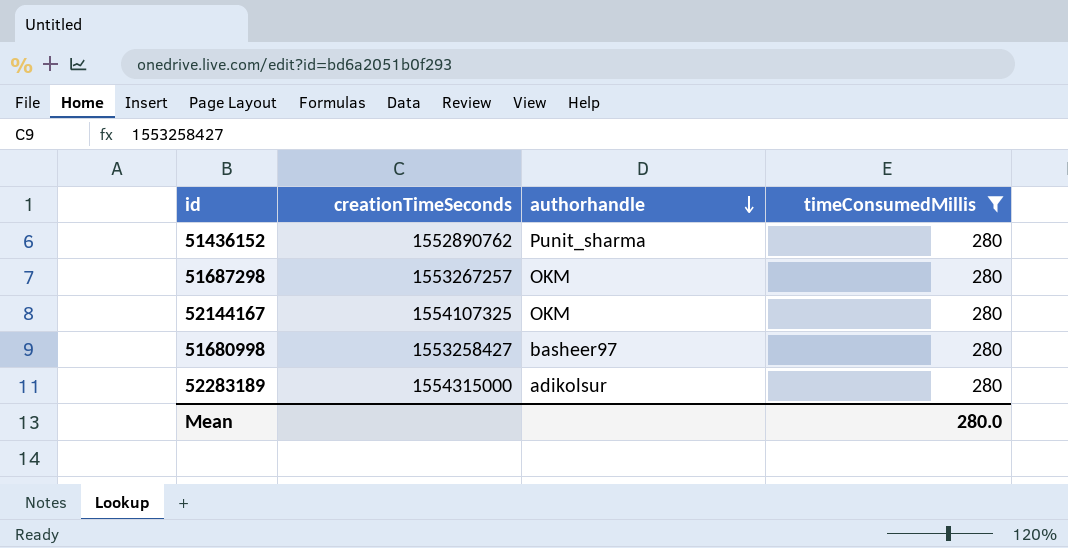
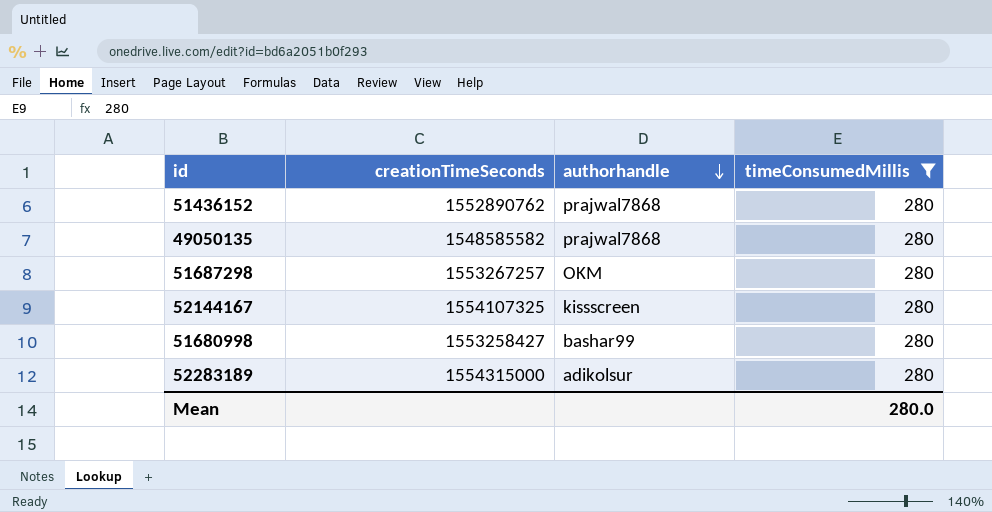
51436152 | authorhandle: Punit_sharma -> prajwal7868
row 49050135: none -> 1548585582 | prajwal7868 | 280
52144167 | authorhandle: OKM -> kissscreen
51680998 | authorhandle: basheer97 -> bashar99

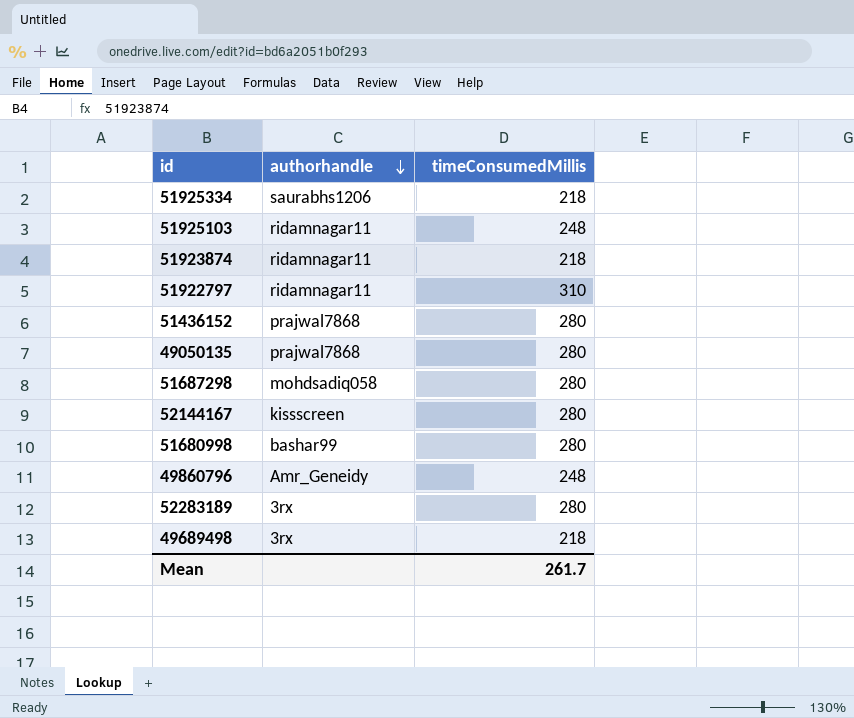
filter: timeConsumedMillis = 280 -> none
column creationTimeSeconds | position: 2 -> none
51687298 | authorhandle: OKM -> mohdsadiq058
52283189 | authorhandle: adikolsur -> 3rx
Mean | timeConsumedMillis: 280.0 -> 261.7

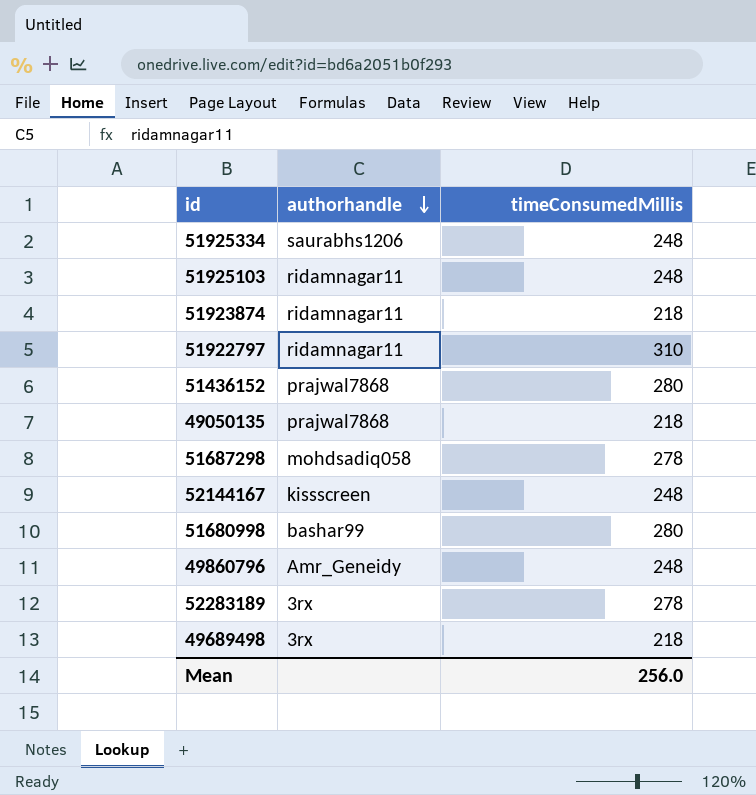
51925334 | timeConsumedMillis: 218 -> 248
49050135 | timeConsumedMillis: 280 -> 218
51687298 | timeConsumedMillis: 280 -> 278
52144167 | timeConsumedMillis: 280 -> 248
52283189 | timeConsumedMillis: 280 -> 278
Mean | timeConsumedMillis: 261.7 -> 256.0

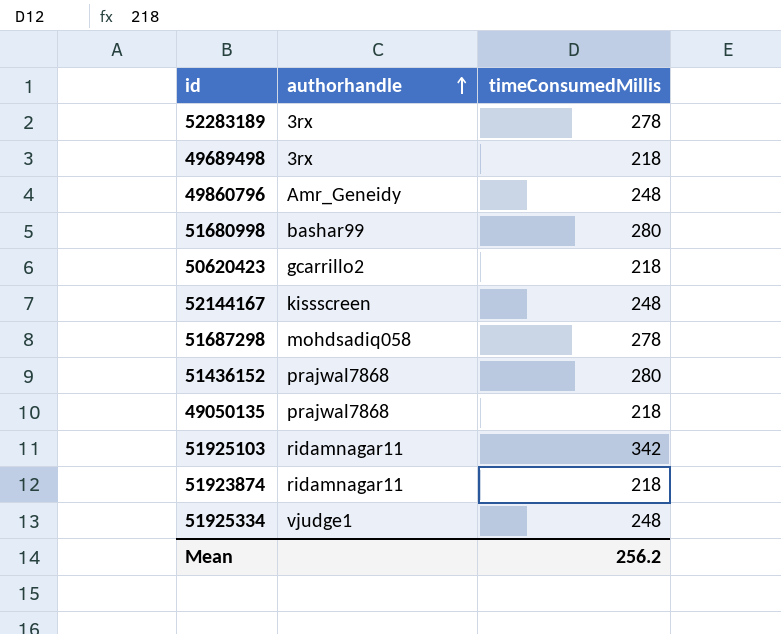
row order: authorhandle descending -> authorhandle ascending
row 51922797: ridamnagar11 | 310 -> none
row 50620423: none -> gcarrillo2 | 218
51925103 | timeConsumedMillis: 248 -> 342
51925334 | authorhandle: saurabhs1206 -> vjudge1
Mean | timeConsumedMillis: 256.0 -> 256.2

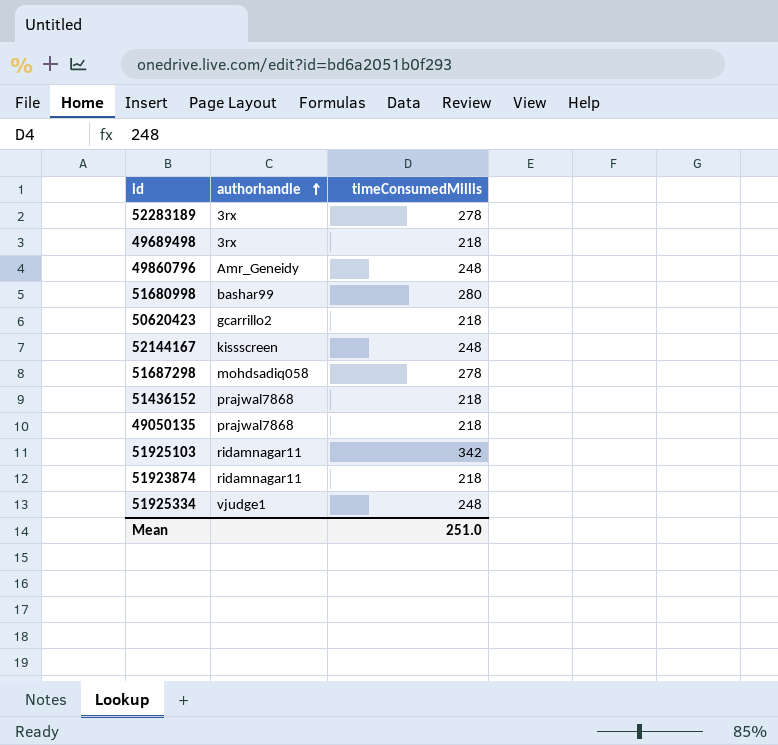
51436152 | timeConsumedMillis: 280 -> 218
Mean | timeConsumedMillis: 256.2 -> 251.0

